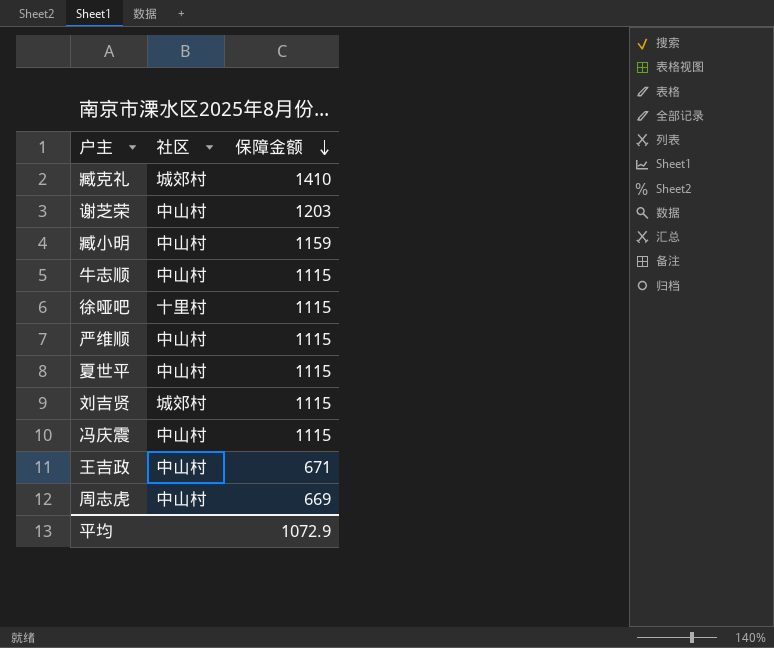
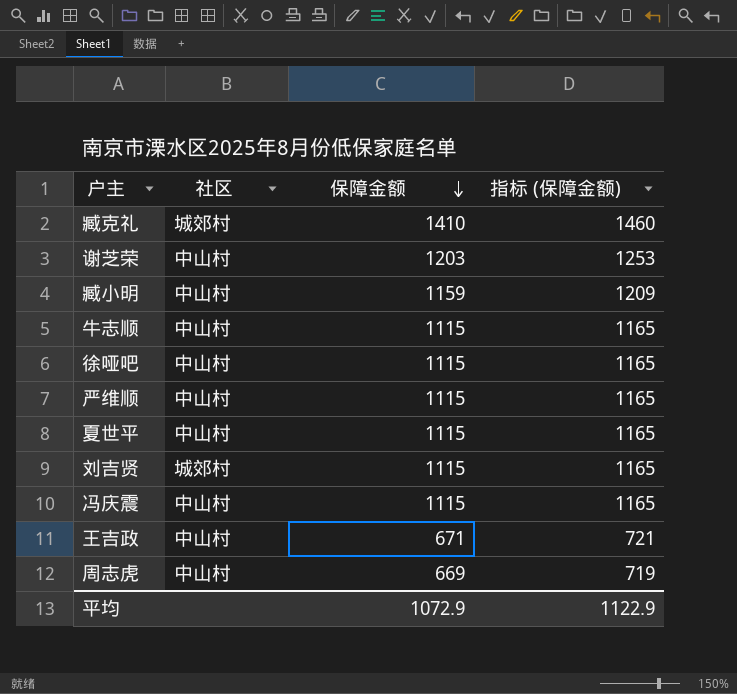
column 指标 (保障金额) | formula: none -> [保障金额] + 50
徐哑吧 | 社区: 十里村 -> 中山村

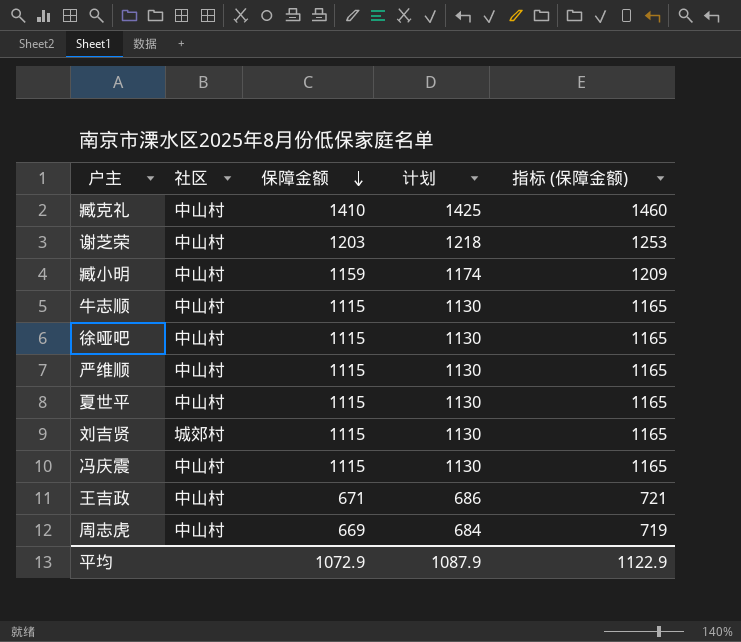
column 计划 | formula: none -> [保障金额] + 15
臧克礼 | 社区: 城郊村 -> 中山村

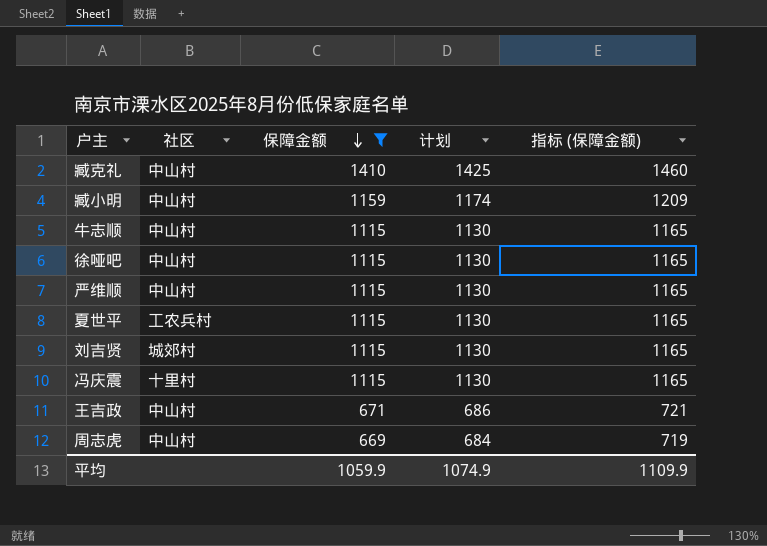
filter: none -> 保障金额 != 1203
夏世平 | 社区: 中山村 -> 工农兵村
冯庆震 | 社区: 中山村 -> 十里村
平均 | 保障金额: 1072.9 -> 1059.9
平均 | 计划: 1087.9 -> 1074.9
平均 | 指标 (保障金额): 1122.9 -> 1109.9

